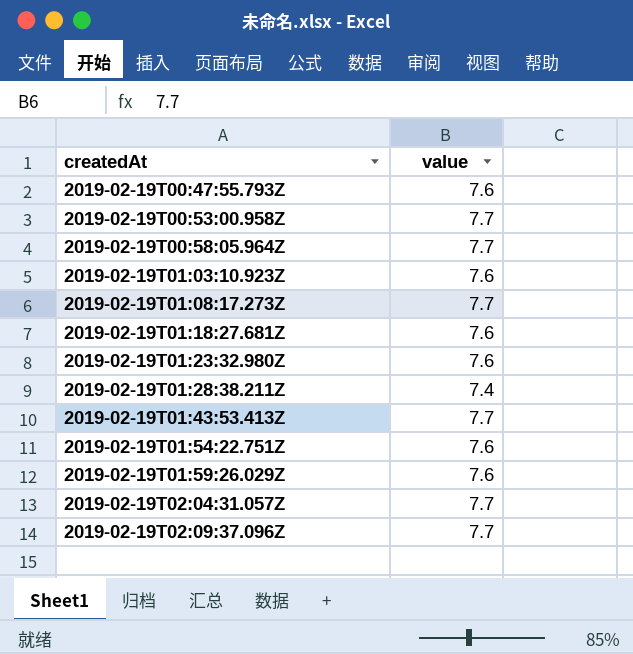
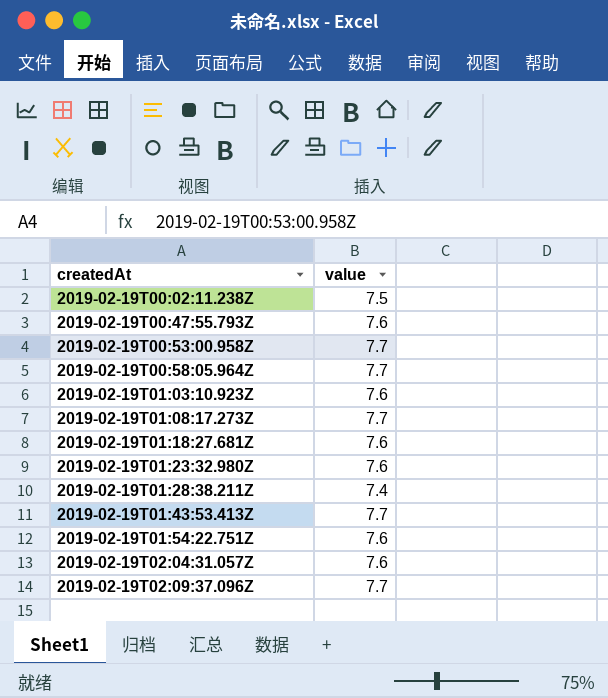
row 2019-02-19T01:59:26.029Z: 7.6 -> none
row 2019-02-19T00:02:11.238Z: none -> 7.5
2019-02-19T02:04:31.057Z | value: 7.7 -> 7.6

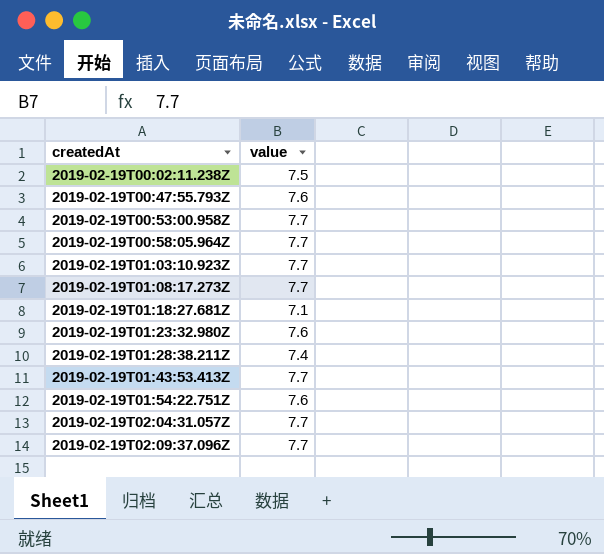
2019-02-19T01:03:10.923Z | value: 7.6 -> 7.7
2019-02-19T01:18:27.681Z | value: 7.6 -> 7.1
2019-02-19T02:04:31.057Z | value: 7.6 -> 7.7

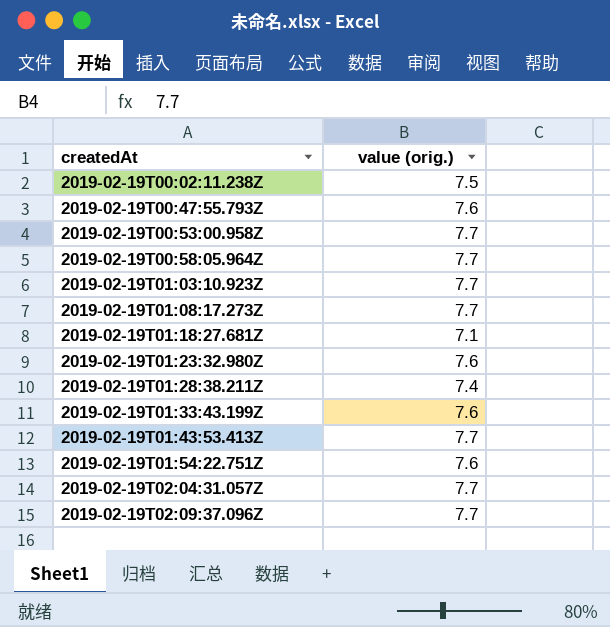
column name: value -> value (orig.)
row 2019-02-19T01:33:43.199Z: none -> 7.6

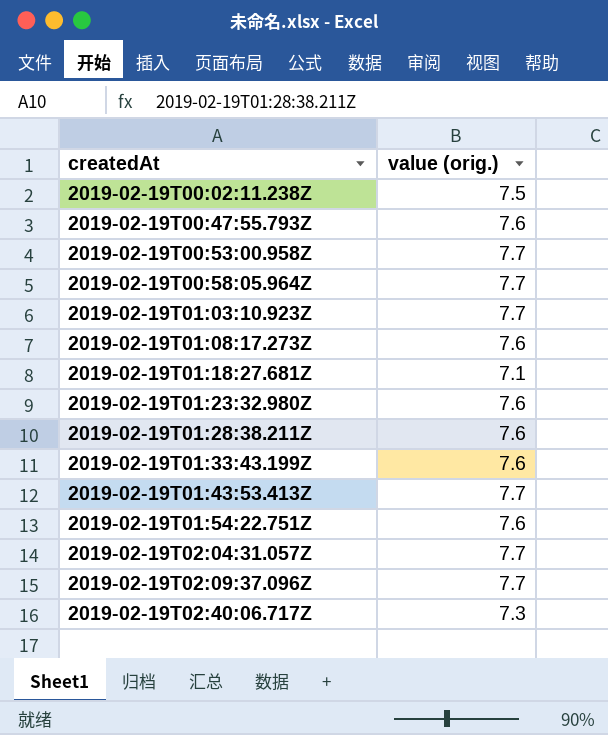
2019-02-19T01:08:17.273Z | value (orig.): 7.7 -> 7.6
2019-02-19T01:28:38.211Z | value (orig.): 7.4 -> 7.6
row 2019-02-19T02:40:06.717Z: none -> 7.3

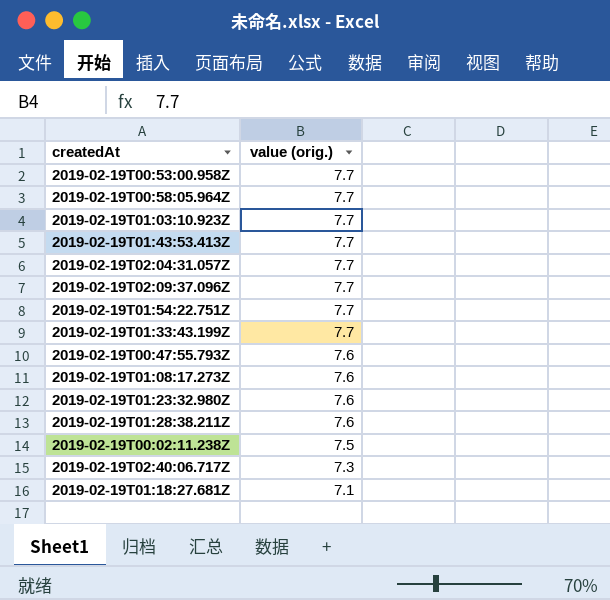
row order: createdAt ascending -> value (orig.) descending
2019-02-19T01:54:22.751Z | value (orig.): 7.6 -> 7.7
2019-02-19T01:33:43.199Z | value (orig.): 7.6 -> 7.7

